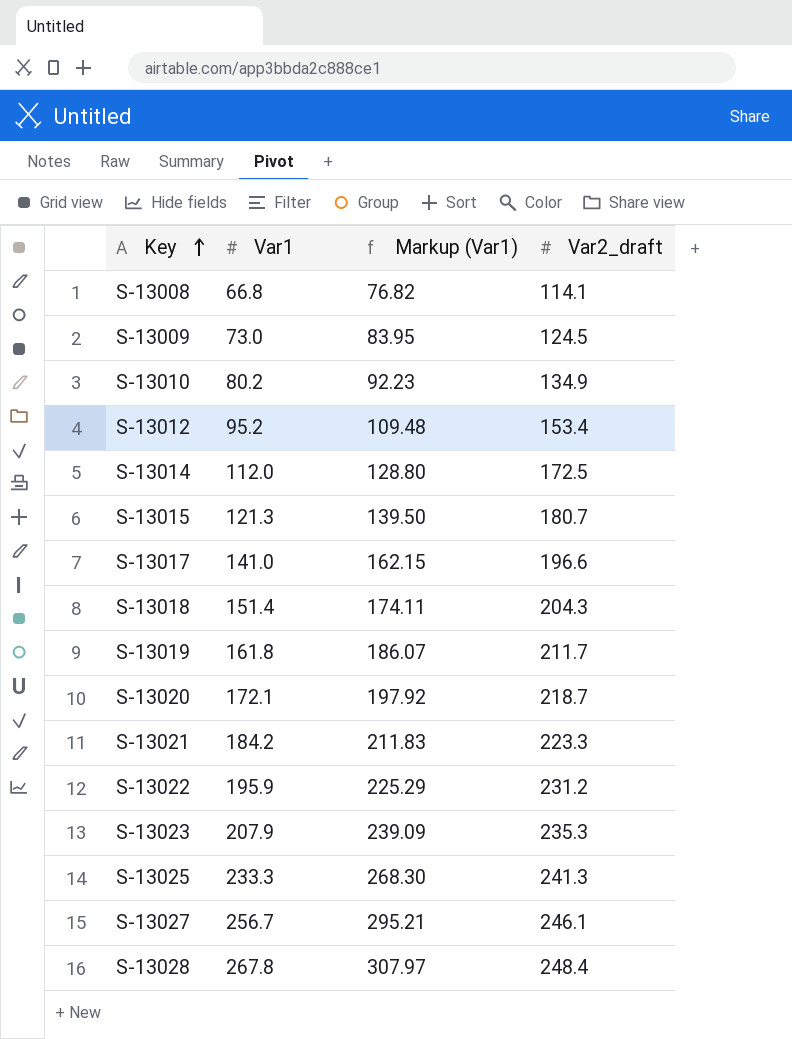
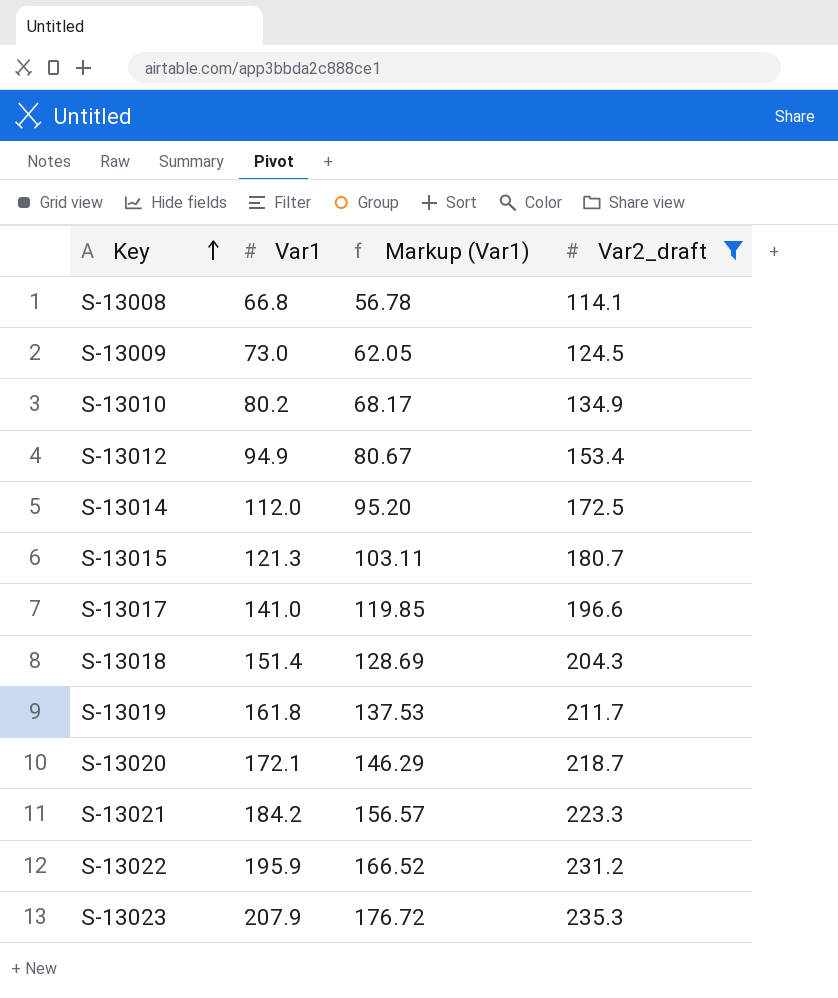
filter: none -> Var2_draft <= 235.3
column Markup (Var1) | formula: [Var1] * 1.15 -> [Var1] * 0.85
S-13012 | Var1: 95.2 -> 94.9

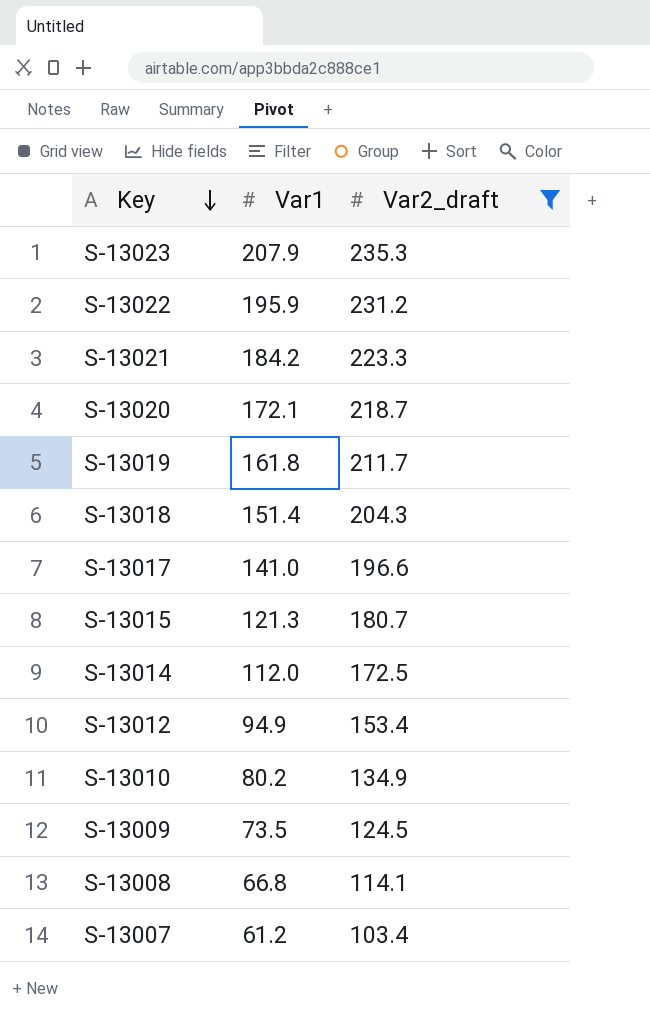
row order: Key ascending -> Key descending
column Markup (Var1) | formula: [Var1] * 0.85 -> none
S-13009 | Var1: 73.0 -> 73.5
row S-13007: none -> 61.2 | 103.4

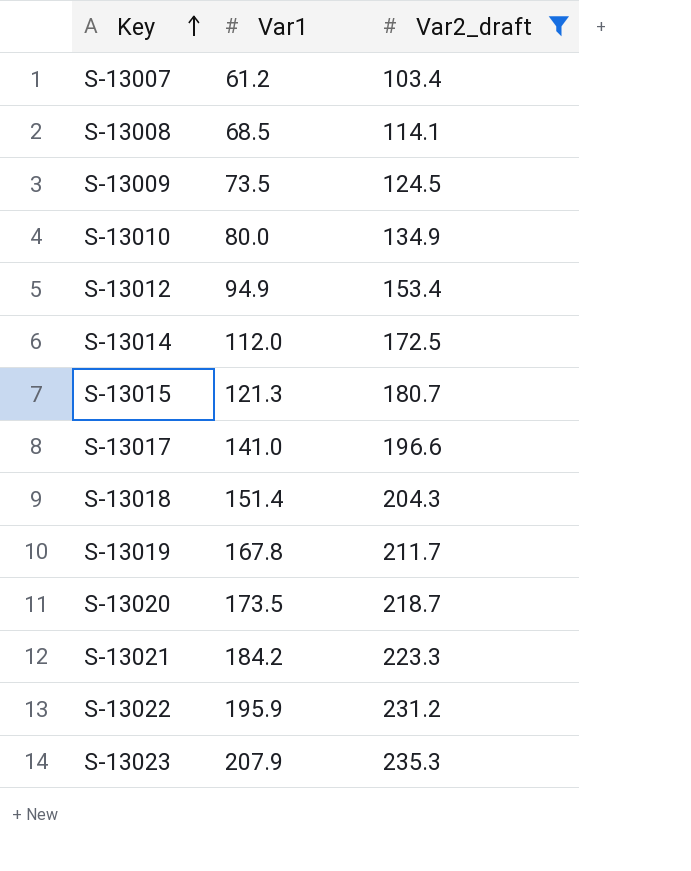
row order: Key descending -> Key ascending
S-13008 | Var1: 66.8 -> 68.5
S-13010 | Var1: 80.2 -> 80.0
S-13019 | Var1: 161.8 -> 167.8
S-13020 | Var1: 172.1 -> 173.5

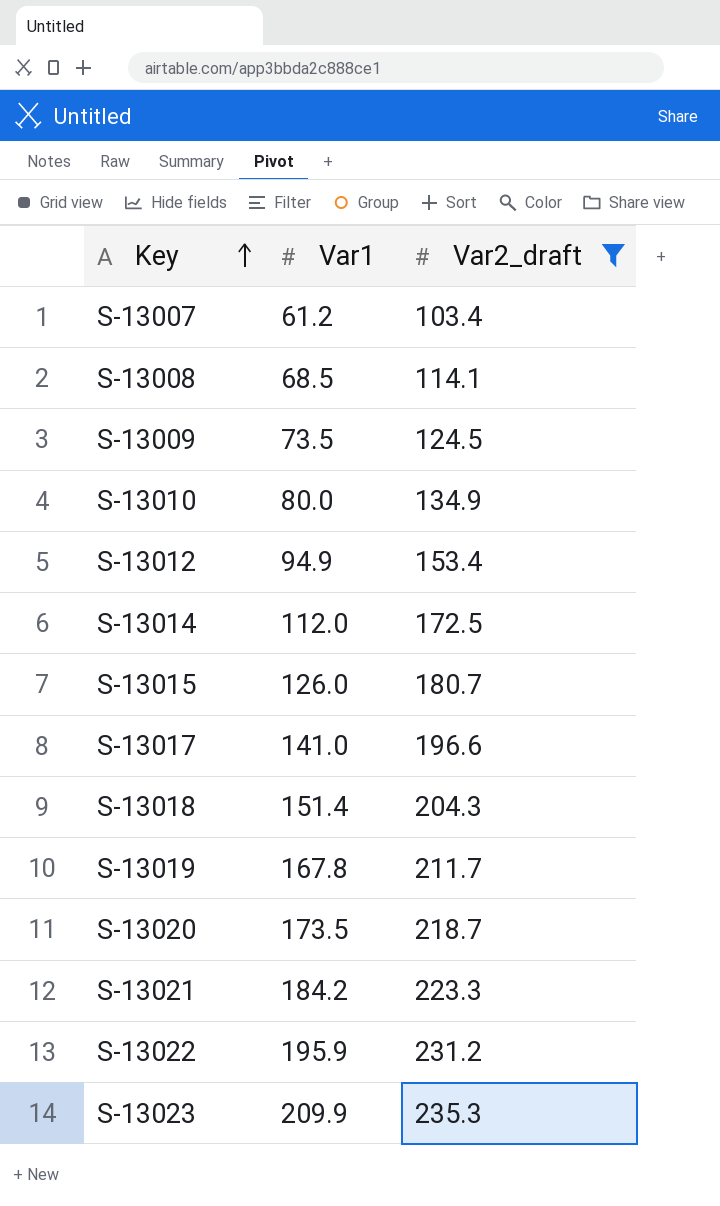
S-13015 | Var1: 121.3 -> 126.0
S-13023 | Var1: 207.9 -> 209.9

